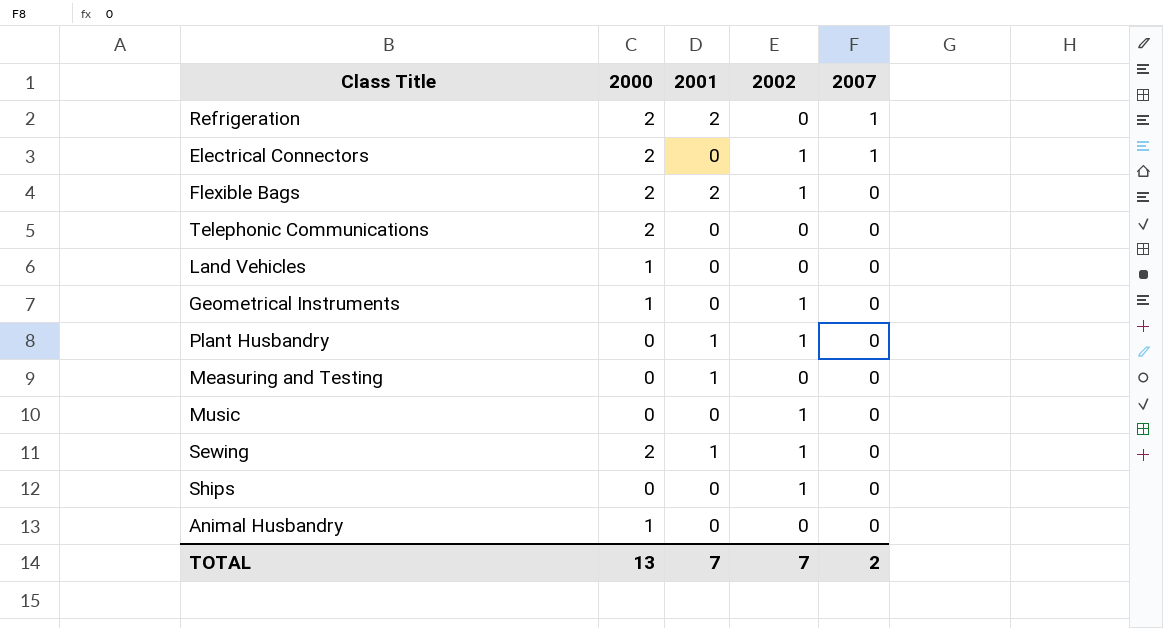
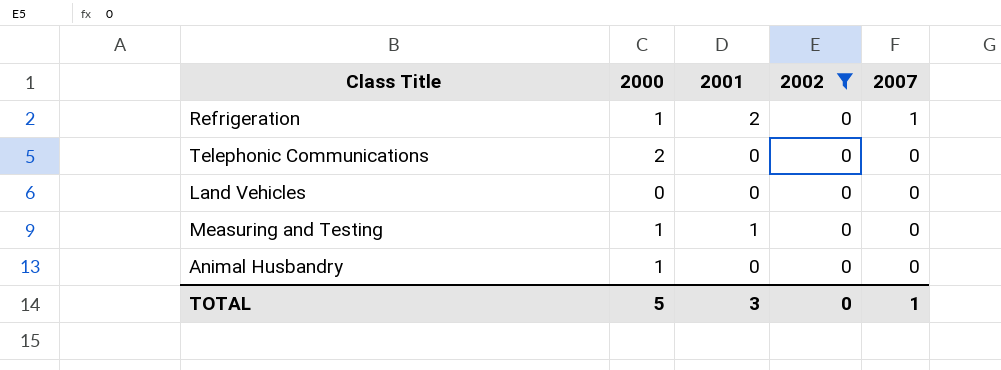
filter: none -> 2002 = 0
Refrigeration | 2000: 2 -> 1
Land Vehicles | 2000: 1 -> 0
Measuring and Testing | 2000: 0 -> 1
TOTAL | 2000: 13 -> 5
TOTAL | 2001: 7 -> 3
TOTAL | 2002: 7 -> 0
TOTAL | 2007: 2 -> 1

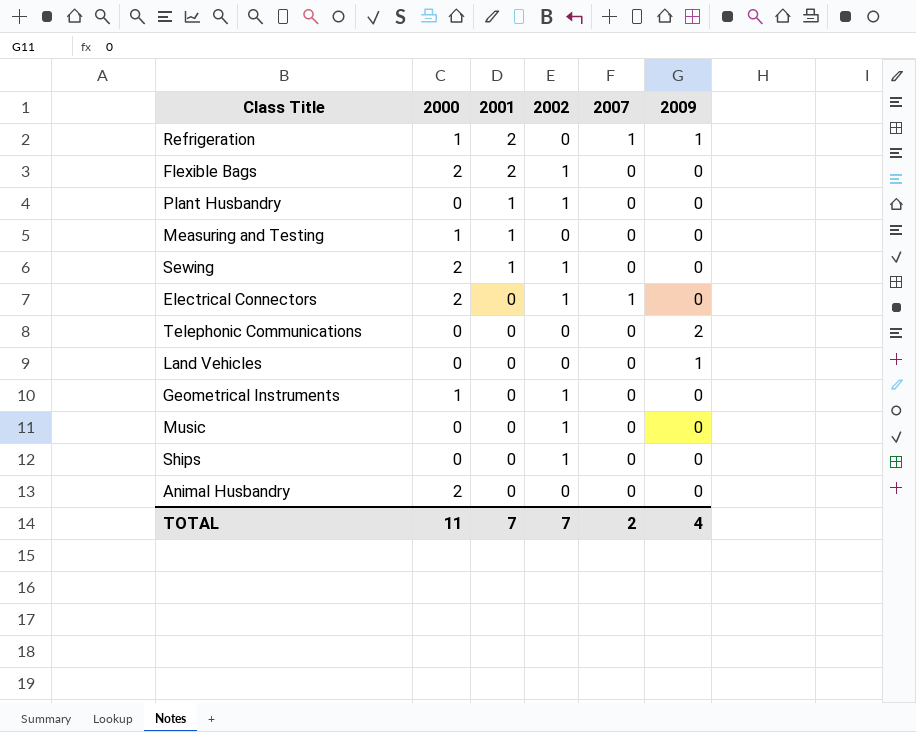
filter: 2002 = 0 -> none
row order: 2007 descending -> 2001 descending
column 2009 | position: none -> 6
Telephonic Communications | 2000: 2 -> 0
Animal Husbandry | 2000: 1 -> 2
TOTAL | 2000: 5 -> 11
TOTAL | 2001: 3 -> 7
TOTAL | 2002: 0 -> 7
TOTAL | 2007: 1 -> 2

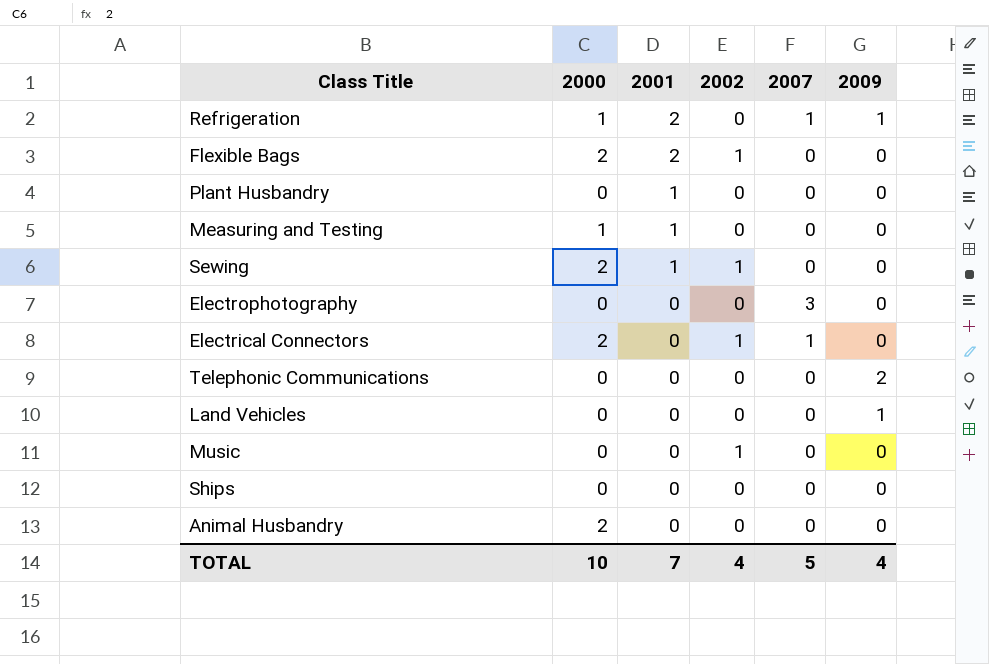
row Geometrical Instruments: 1 | 0 | 1 | 0 | 0 -> none
Plant Husbandry | 2002: 1 -> 0
row Electrophotography: none -> 0 | 0 | 0 | 3 | 0
Ships | 2002: 1 -> 0
TOTAL | 2000: 11 -> 10
TOTAL | 2002: 7 -> 4
TOTAL | 2007: 2 -> 5

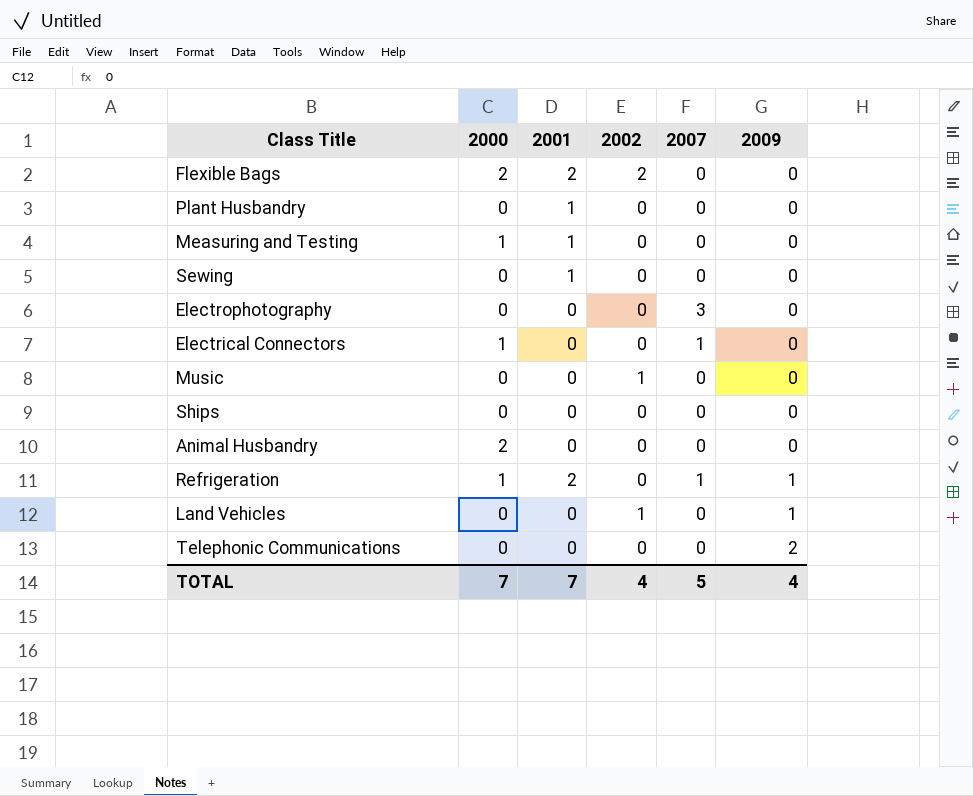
row order: 2001 descending -> 2009 ascending
Flexible Bags | 2002: 1 -> 2
Sewing | 2000: 2 -> 0
Sewing | 2002: 1 -> 0
Electrical Connectors | 2000: 2 -> 1
Electrical Connectors | 2002: 1 -> 0
Land Vehicles | 2002: 0 -> 1
TOTAL | 2000: 10 -> 7

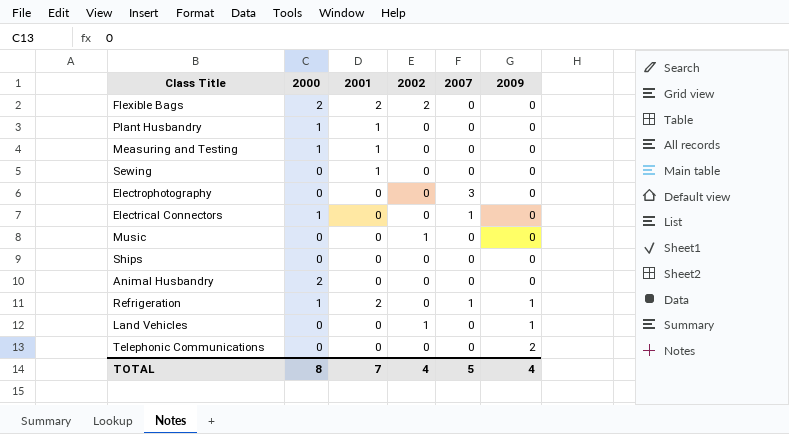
Plant Husbandry | 2000: 0 -> 1
TOTAL | 2000: 7 -> 8

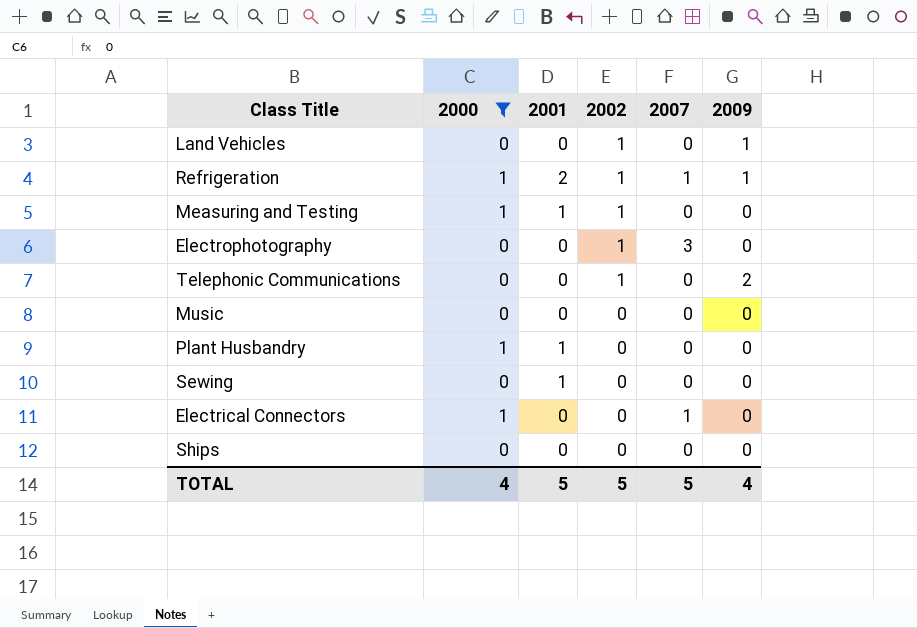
filter: none -> 2000 != 2
row order: 2009 ascending -> 2002 descending
Refrigeration | 2002: 0 -> 1
Measuring and Testing | 2002: 0 -> 1
Electrophotography | 2002: 0 -> 1
Telephonic Communications | 2002: 0 -> 1
Music | 2002: 1 -> 0
TOTAL | 2000: 8 -> 4
TOTAL | 2001: 7 -> 5
TOTAL | 2002: 4 -> 5

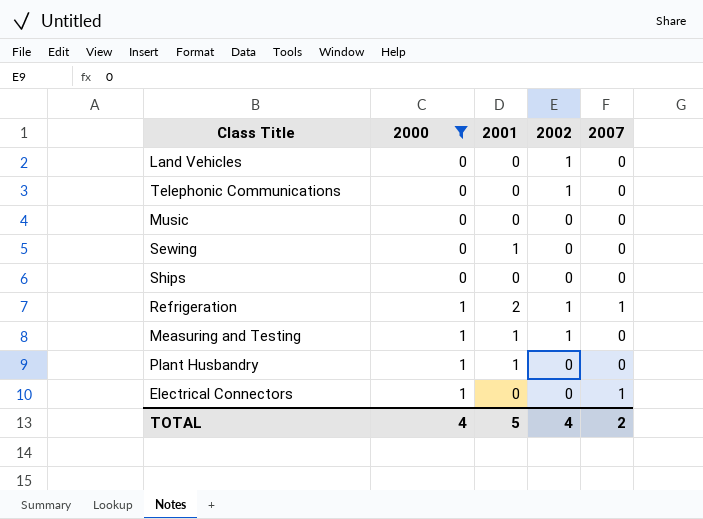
row order: 2002 descending -> 2000 ascending
column 2009 | position: 6 -> none
row Electrophotography: 0 | 0 | 1 | 3 | 0 -> none
TOTAL | 2002: 5 -> 4
TOTAL | 2007: 5 -> 2

